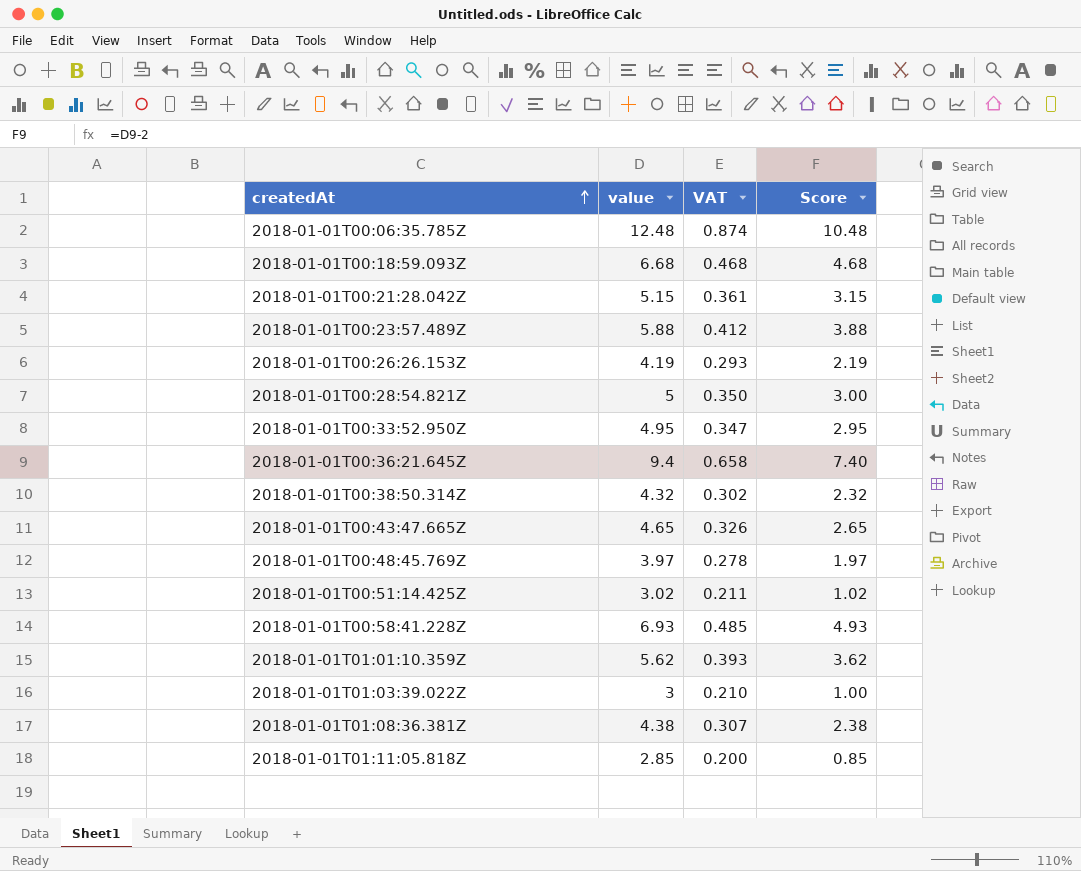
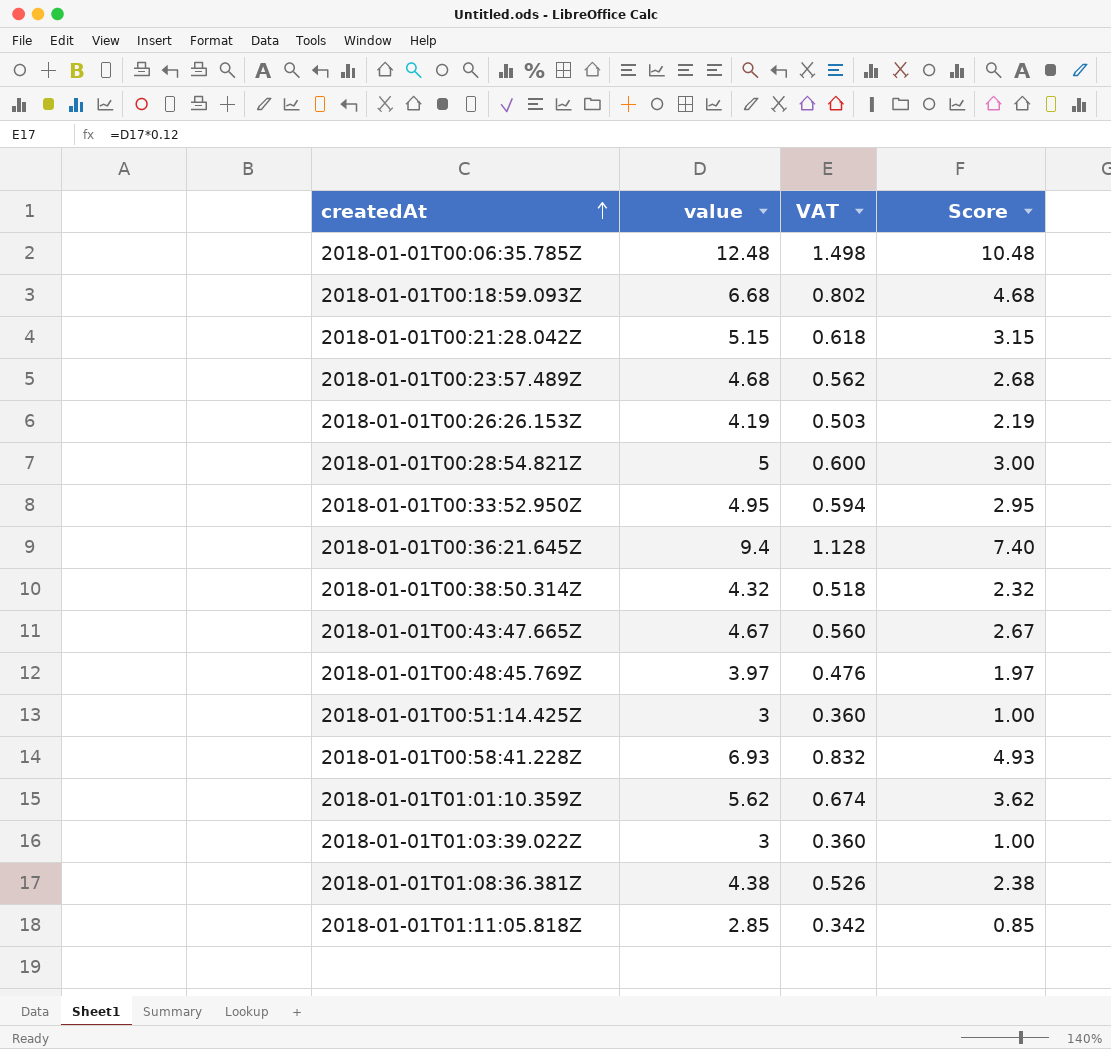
column VAT | formula: [value] * 0.07 -> [value] * 0.12
2018-01-01T00:23:57.489Z | value: 5.88 -> 4.68
2018-01-01T00:23:57.489Z | Score: 3.88 -> 2.68
2018-01-01T00:43:47.665Z | value: 4.65 -> 4.67
2018-01-01T00:43:47.665Z | Score: 2.65 -> 2.67
2018-01-01T00:51:14.425Z | value: 3.02 -> 3
2018-01-01T00:51:14.425Z | Score: 1.02 -> 1.00

